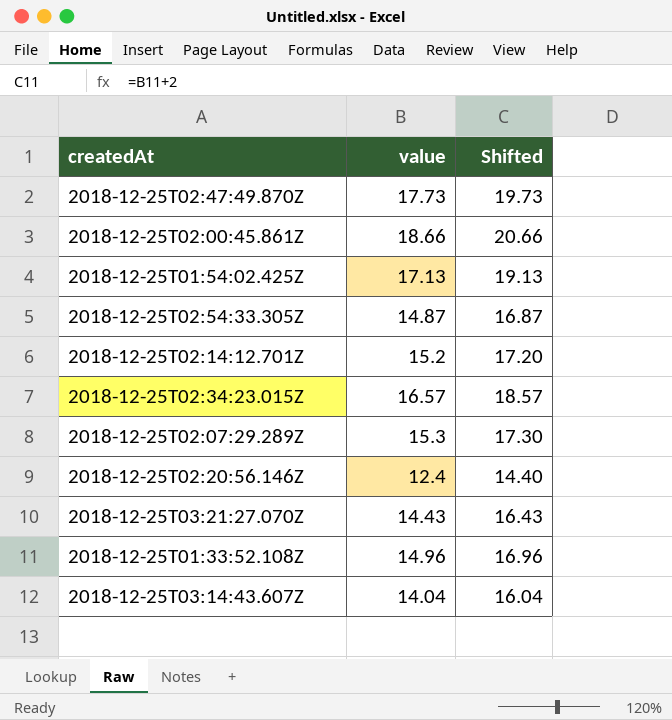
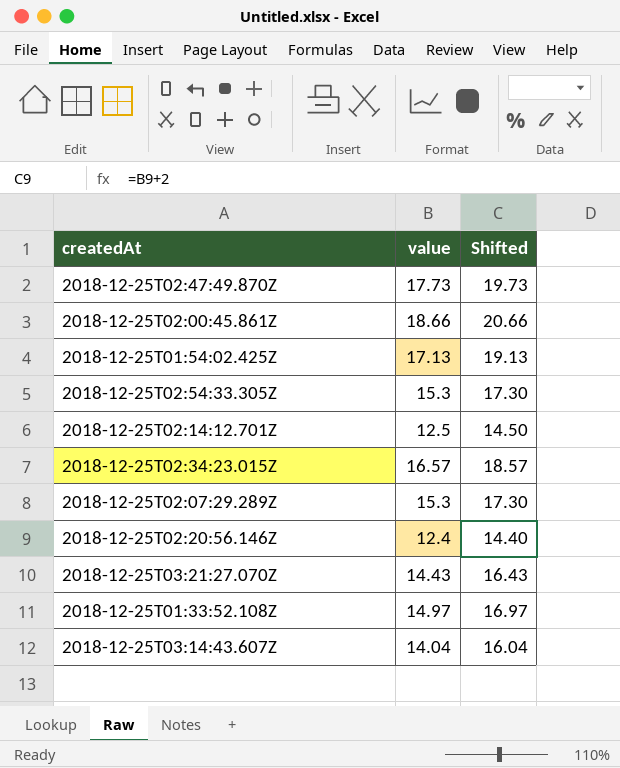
2018-12-25T02:54:33.305Z | value: 14.87 -> 15.3
2018-12-25T02:54:33.305Z | Shifted: 16.87 -> 17.30
2018-12-25T02:14:12.701Z | value: 15.2 -> 12.5
2018-12-25T02:14:12.701Z | Shifted: 17.20 -> 14.50
2018-12-25T01:33:52.108Z | value: 14.96 -> 14.97
2018-12-25T01:33:52.108Z | Shifted: 16.96 -> 16.97

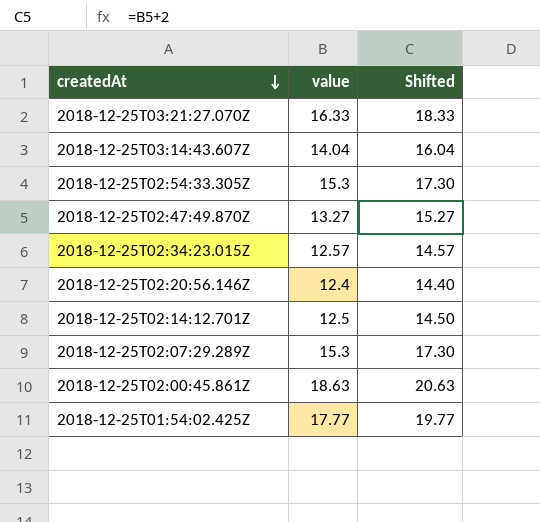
row order: none -> createdAt descending
row 2018-12-25T01:33:52.108Z: 14.97 | 16.97 -> none
2018-12-25T03:21:27.070Z | value: 14.43 -> 16.33
2018-12-25T03:21:27.070Z | Shifted: 16.43 -> 18.33
2018-12-25T02:47:49.870Z | value: 17.73 -> 13.27
2018-12-25T02:47:49.870Z | Shifted: 19.73 -> 15.27
2018-12-25T02:34:23.015Z | value: 16.57 -> 12.57
2018-12-25T02:34:23.015Z | Shifted: 18.57 -> 14.57
2018-12-25T02:00:45.861Z | value: 18.66 -> 18.63
2018-12-25T02:00:45.861Z | Shifted: 20.66 -> 20.63
2018-12-25T01:54:02.425Z | value: 17.13 -> 17.77
2018-12-25T01:54:02.425Z | Shifted: 19.13 -> 19.77

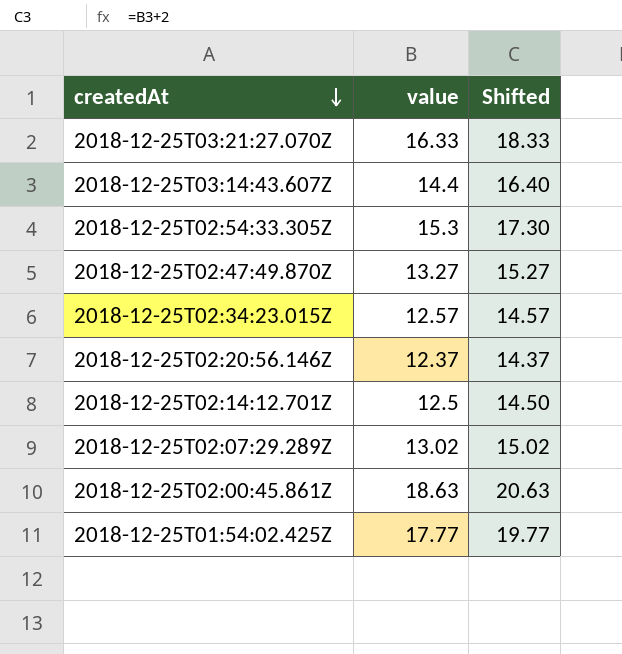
2018-12-25T03:14:43.607Z | value: 14.04 -> 14.4
2018-12-25T03:14:43.607Z | Shifted: 16.04 -> 16.40
2018-12-25T02:20:56.146Z | value: 12.4 -> 12.37
2018-12-25T02:20:56.146Z | Shifted: 14.40 -> 14.37
2018-12-25T02:07:29.289Z | value: 15.3 -> 13.02
2018-12-25T02:07:29.289Z | Shifted: 17.30 -> 15.02

